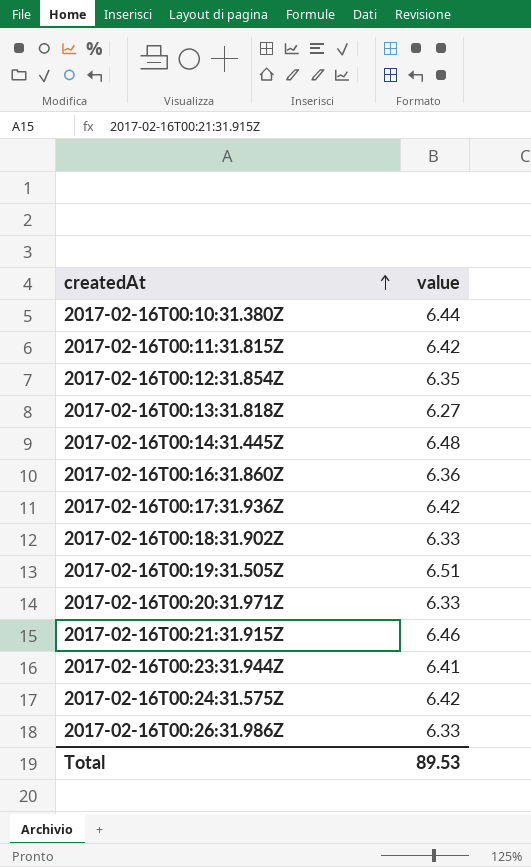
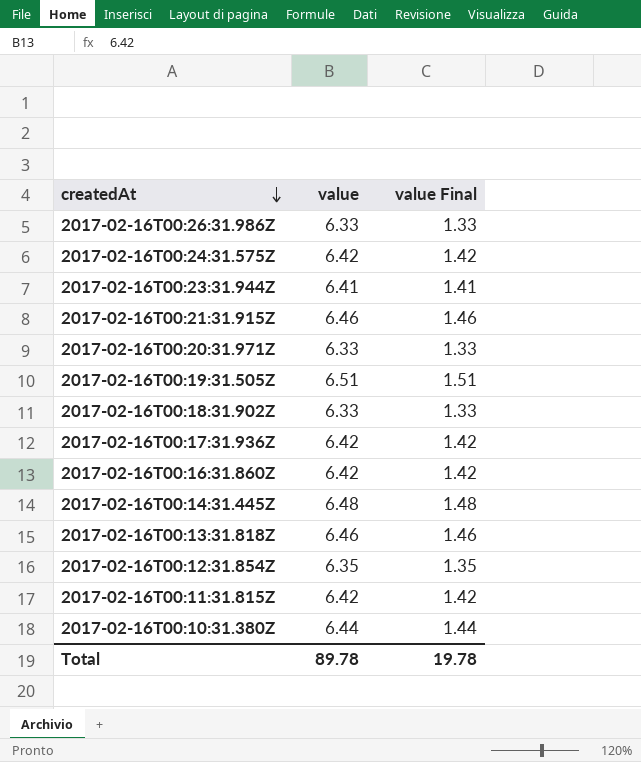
row order: createdAt ascending -> createdAt descending
column value Final | formula: none -> [value] - 5
2017-02-16T00:16:31.860Z | value: 6.36 -> 6.42
2017-02-16T00:13:31.818Z | value: 6.27 -> 6.46
Total | value: 89.53 -> 89.78

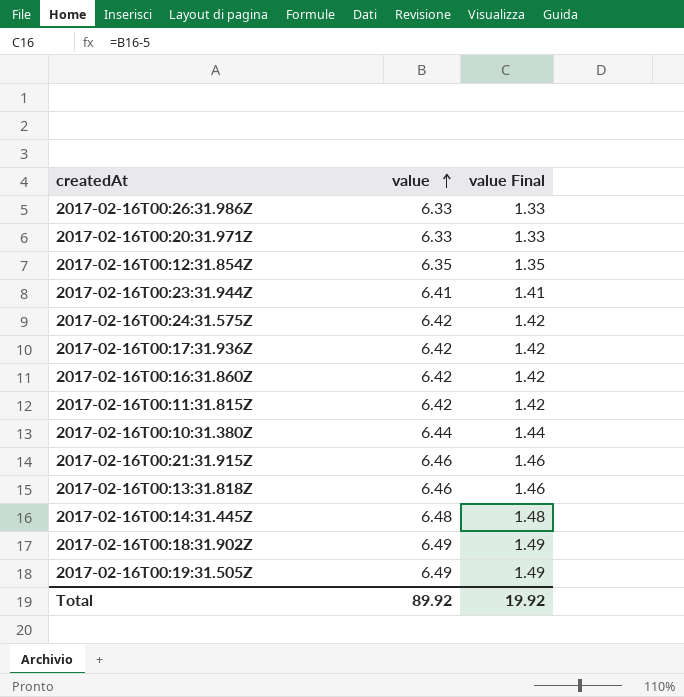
row order: createdAt descending -> value ascending
2017-02-16T00:18:31.902Z | value: 6.33 -> 6.49
2017-02-16T00:18:31.902Z | value Final: 1.33 -> 1.49
2017-02-16T00:19:31.505Z | value: 6.51 -> 6.49
2017-02-16T00:19:31.505Z | value Final: 1.51 -> 1.49
Total | value: 89.78 -> 89.92
Total | value Final: 19.78 -> 19.92

